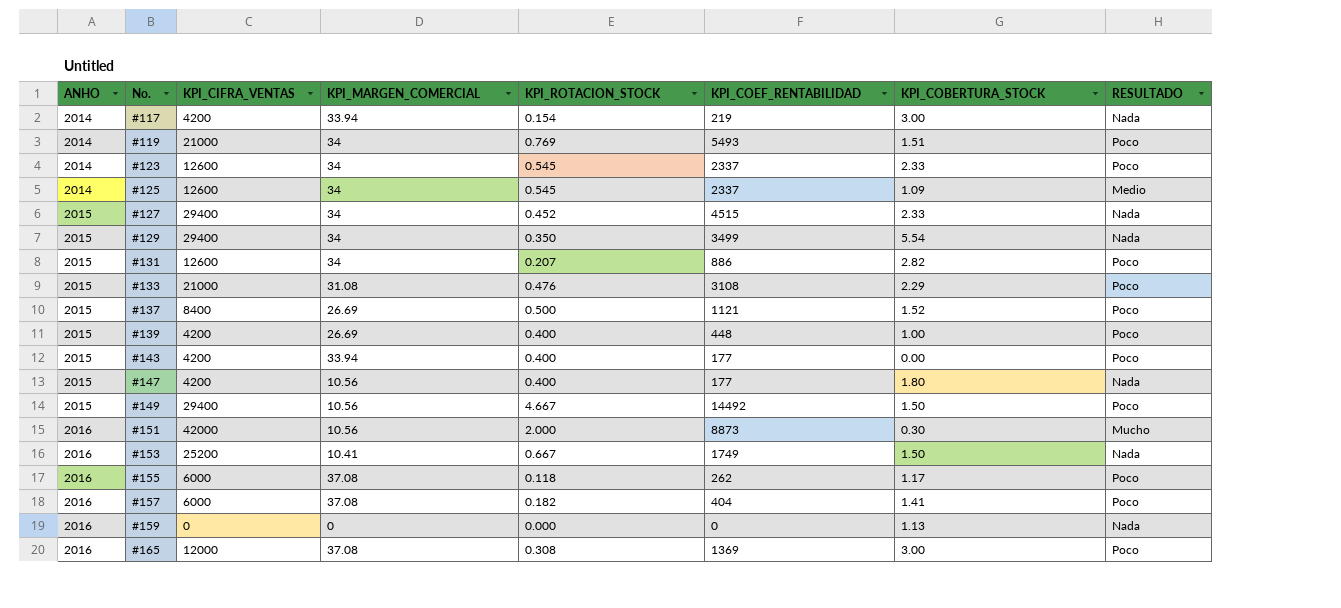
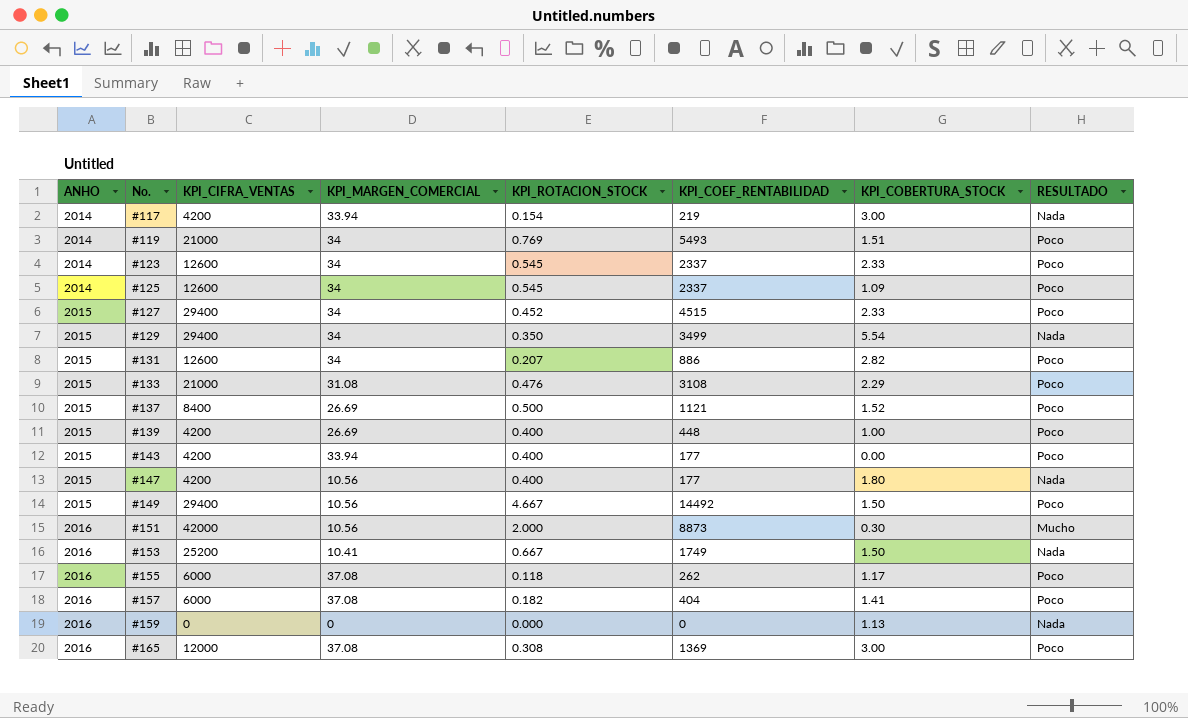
#125 | RESULTADO: Medio -> Poco
#127 | RESULTADO: Nada -> Poco

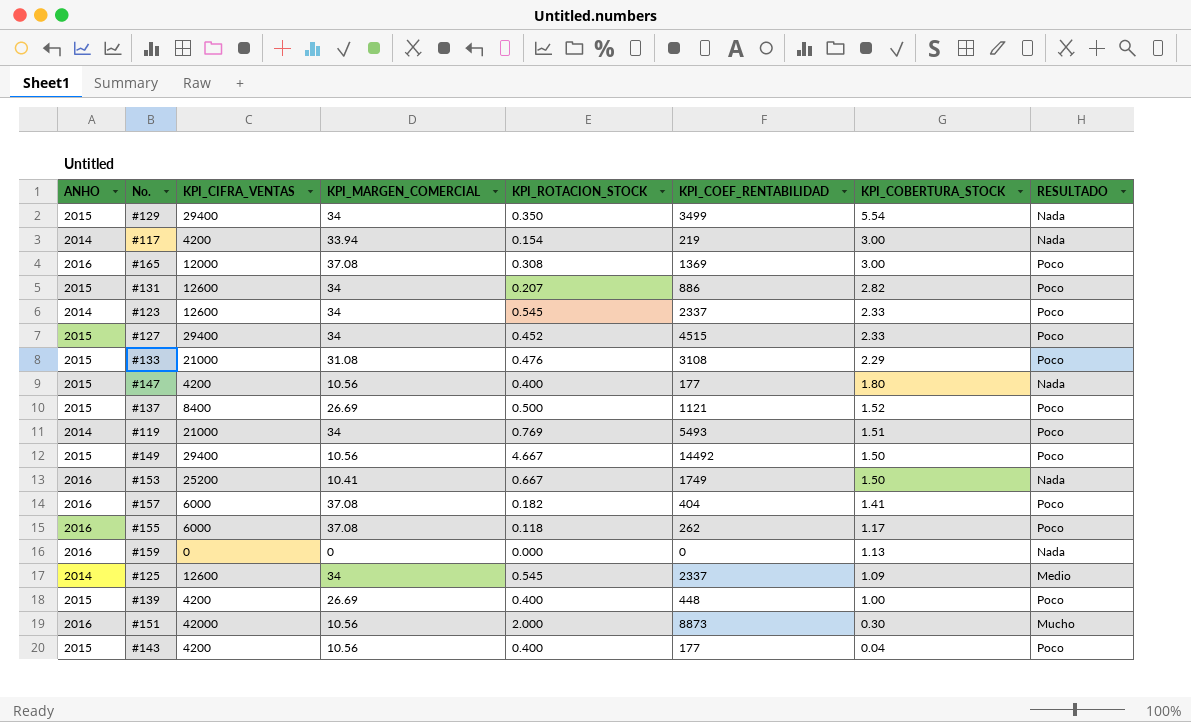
row order: ANHO ascending -> KPI_COBERTURA_STOCK descending
#125 | RESULTADO: Poco -> Medio
#143 | KPI_MARGEN_COMERCIAL: 33.94 -> 10.56
#143 | KPI_COBERTURA_STOCK: 0.00 -> 0.04

